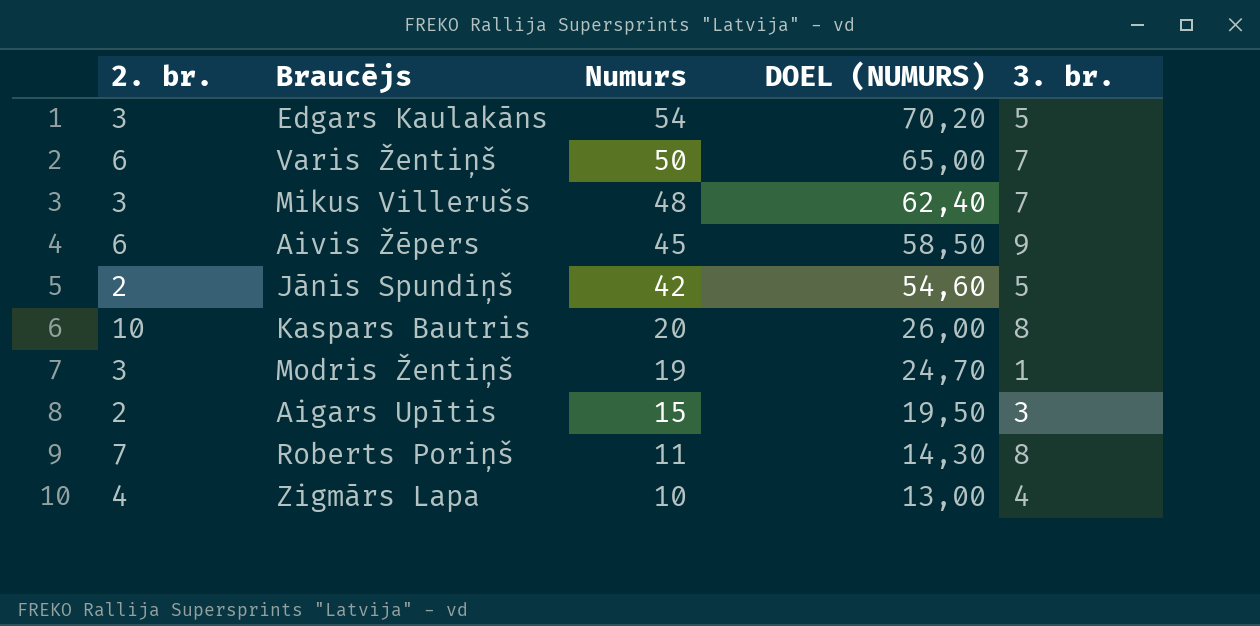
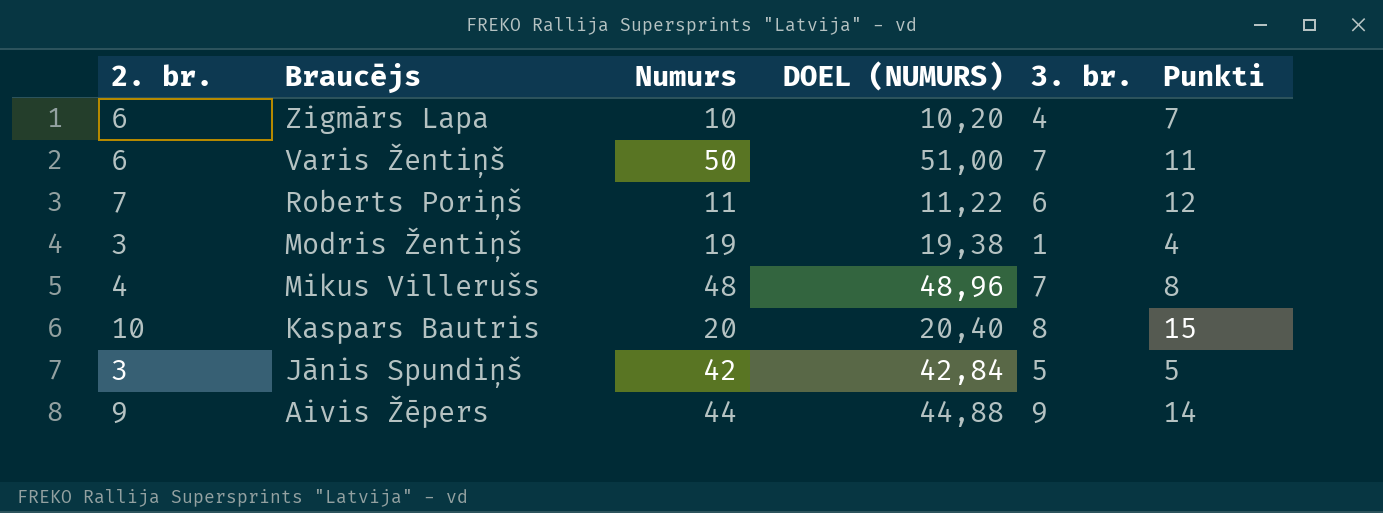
row order: Numurs descending -> Braucējs descending
column DOEL (NUMURS) | formula: [Numurs] * 1,3 -> [Numurs] * 1,02
column Punkti | position: none -> 6
row Edgars Kaulakāns: 3 | 54 | 70,20 | 5 -> none
row Aigars Upītis: 2 | 15 | 19,50 | 3 -> none
Zigmārs Lapa | 2. br.: 4 -> 6
Roberts Poriņš | 3. br.: 8 -> 6
Mikus Villerušs | 2. br.: 3 -> 4
Jānis Spundiņš | 2. br.: 2 -> 3
Aivis Žēpers | 2. br.: 6 -> 9
Aivis Žēpers | Numurs: 45 -> 44

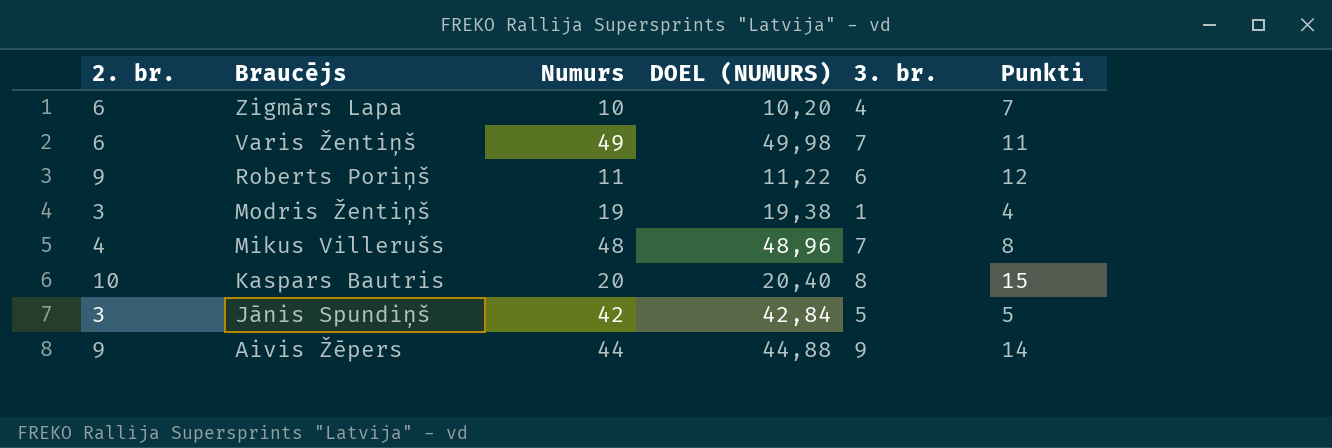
Varis Žentiņš | Numurs: 50 -> 49
Varis Žentiņš | DOEL (NUMURS): 51,00 -> 49,98
Roberts Poriņš | 2. br.: 7 -> 9

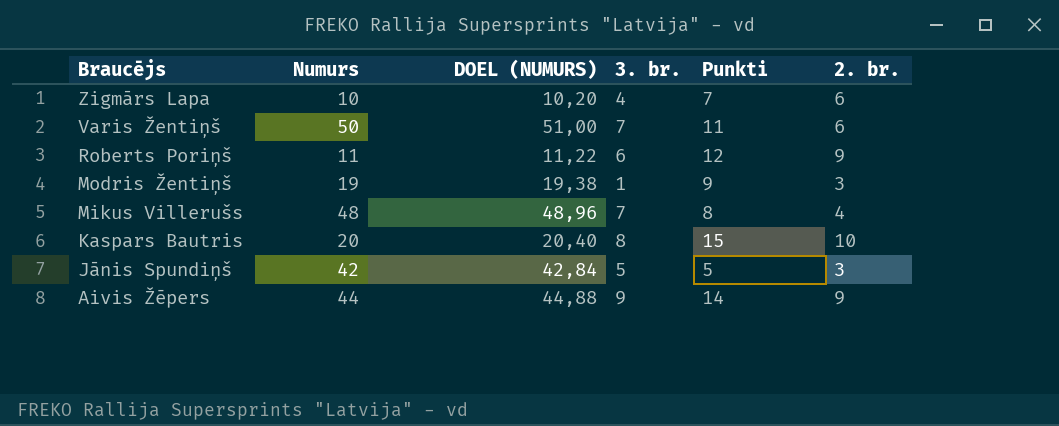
column 2. br. | position: 1 -> 6
Varis Žentiņš | Numurs: 49 -> 50
Varis Žentiņš | DOEL (NUMURS): 49,98 -> 51,00
Modris Žentiņš | Punkti: 4 -> 9

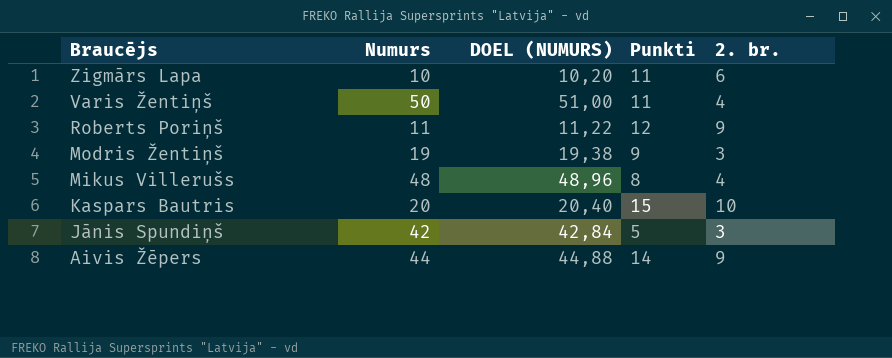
column 3. br. | position: 4 -> none
Zigmārs Lapa | Punkti: 7 -> 11
Varis Žentiņš | 2. br.: 6 -> 4

